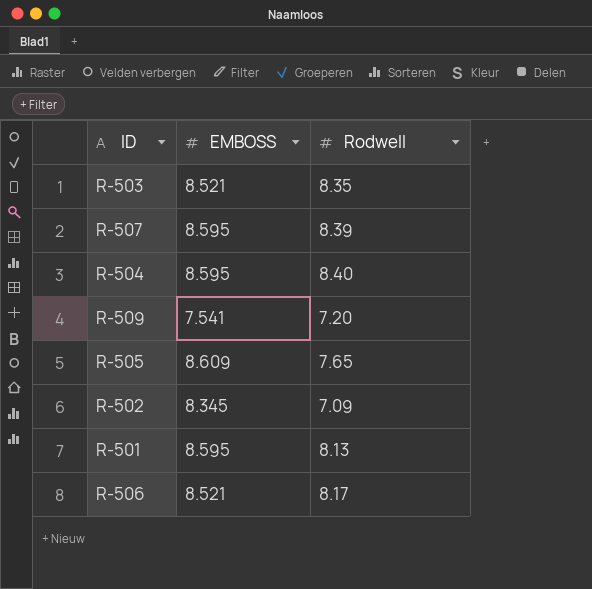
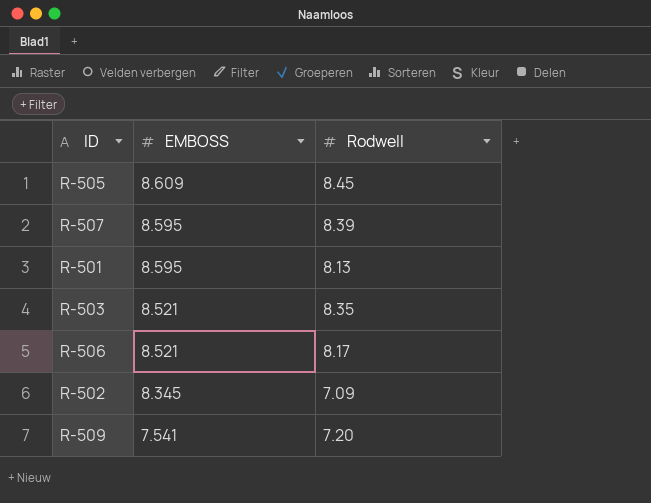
row order: none -> EMBOSS descending
row R-504: 8.595 | 8.40 -> none
R-505 | Rodwell: 7.65 -> 8.45

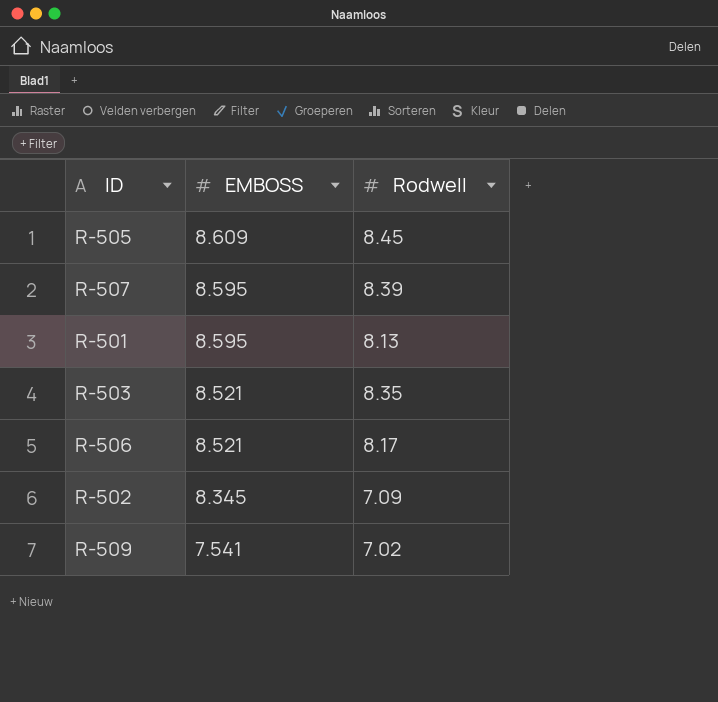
R-509 | Rodwell: 7.20 -> 7.02

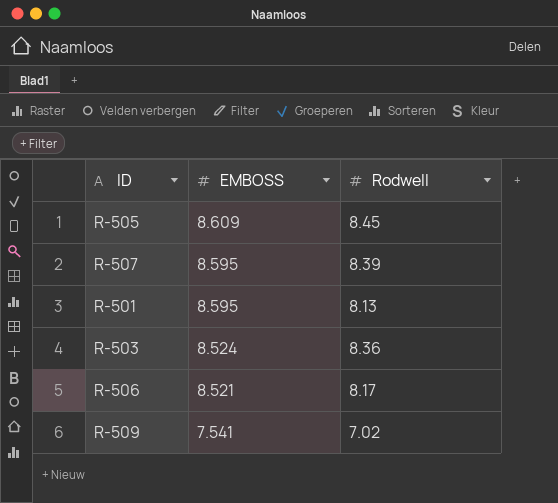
row R-502: 8.345 | 7.09 -> none
R-503 | EMBOSS: 8.521 -> 8.524
R-503 | Rodwell: 8.35 -> 8.36

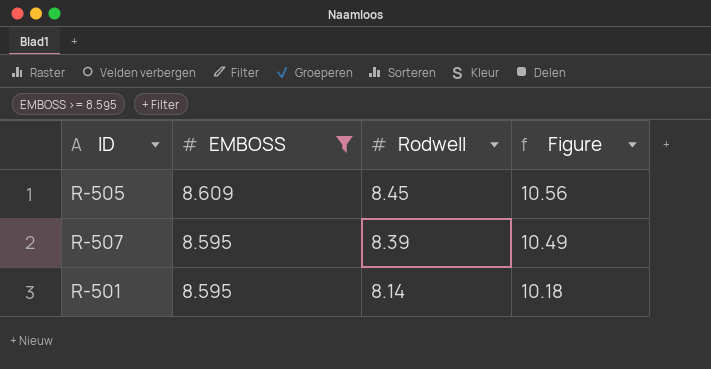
filter: none -> EMBOSS >= 8.595
column Figure | formula: none -> [Rodwell] * 1.25
R-501 | Rodwell: 8.13 -> 8.14

